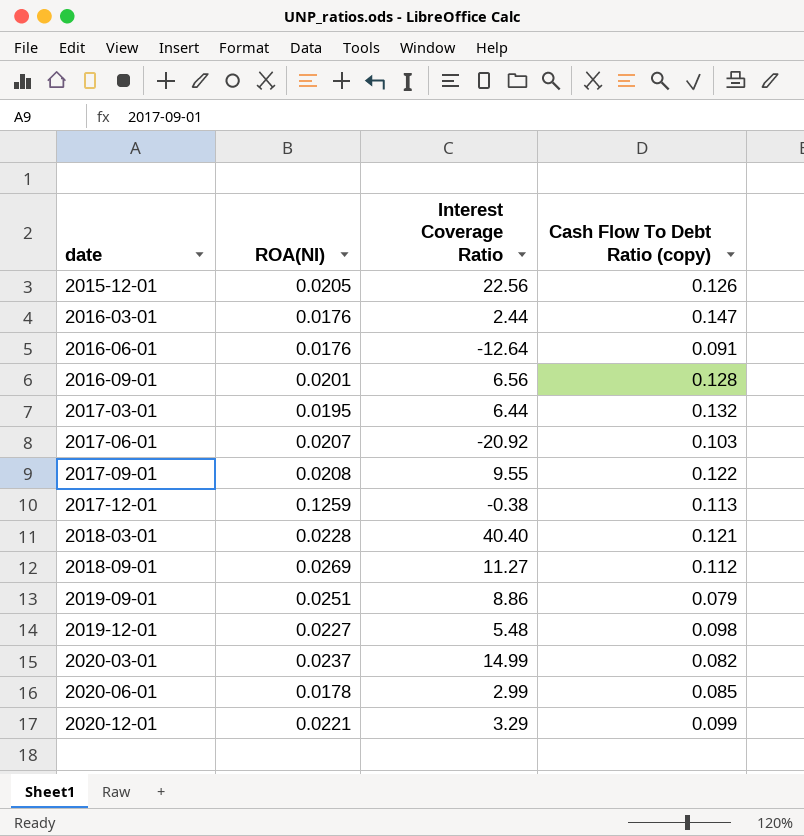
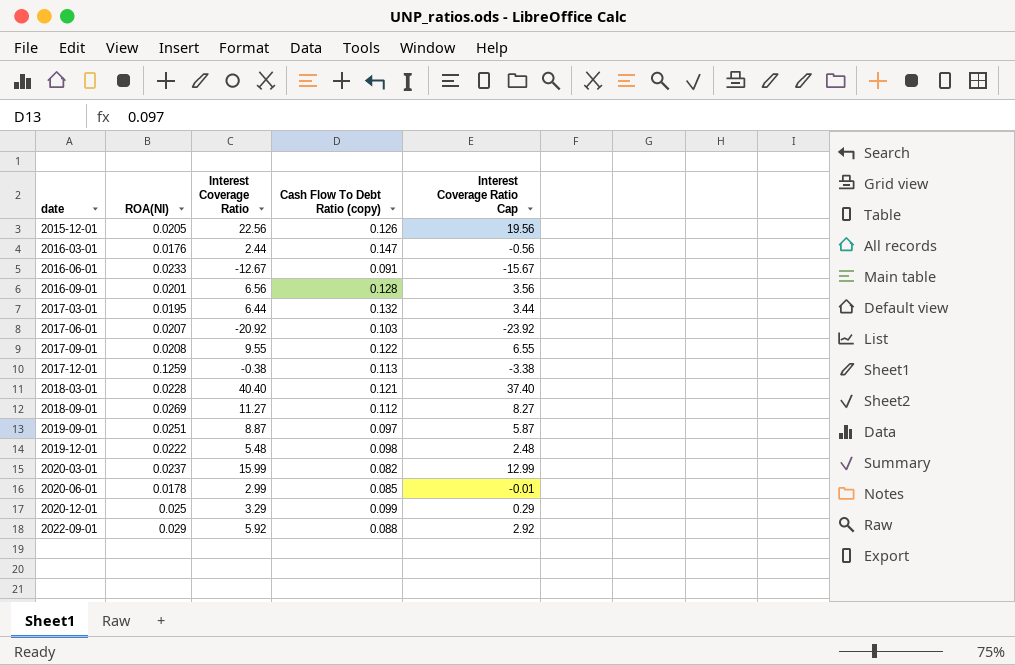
column Interest Coverage Ratio Cap | formula: none -> [Interest Coverage Ratio] - 3
2016-06-01 | ROA(NI): 0.0176 -> 0.0233
2016-06-01 | Interest Coverage Ratio: -12.64 -> -12.67
2019-09-01 | Interest Coverage Ratio: 8.86 -> 8.87
2019-09-01 | Cash Flow To Debt Ratio (copy): 0.079 -> 0.097
2019-12-01 | ROA(NI): 0.0227 -> 0.0222
2020-03-01 | Interest Coverage Ratio: 14.99 -> 15.99
2020-12-01 | ROA(NI): 0.0221 -> 0.025
row 2022-09-01: none -> 0.029 | 5.92 | 0.088 | 2.92

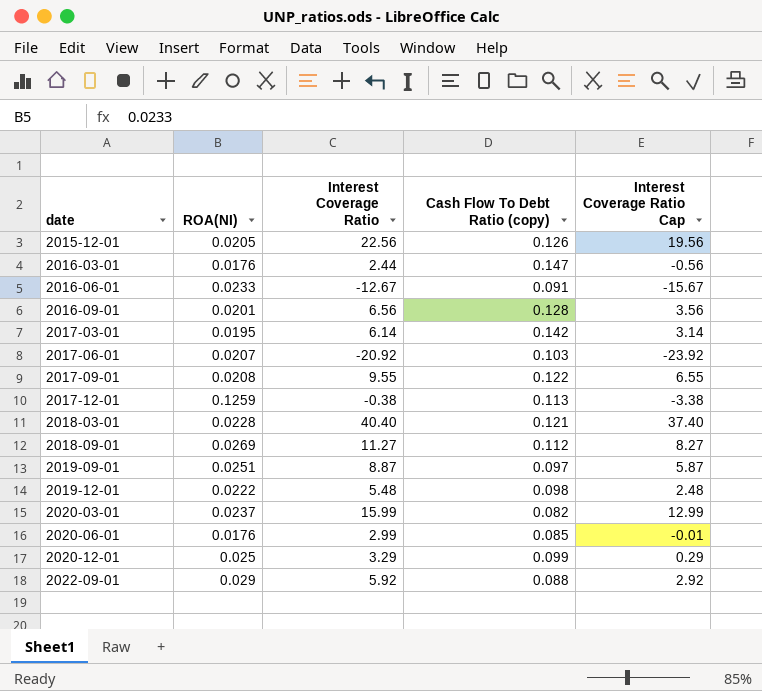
2017-03-01 | Interest Coverage Ratio: 6.44 -> 6.14
2017-03-01 | Cash Flow To Debt Ratio (copy): 0.132 -> 0.142
2017-03-01 | Interest Coverage Ratio Cap: 3.44 -> 3.14
2020-06-01 | ROA(NI): 0.0178 -> 0.0176

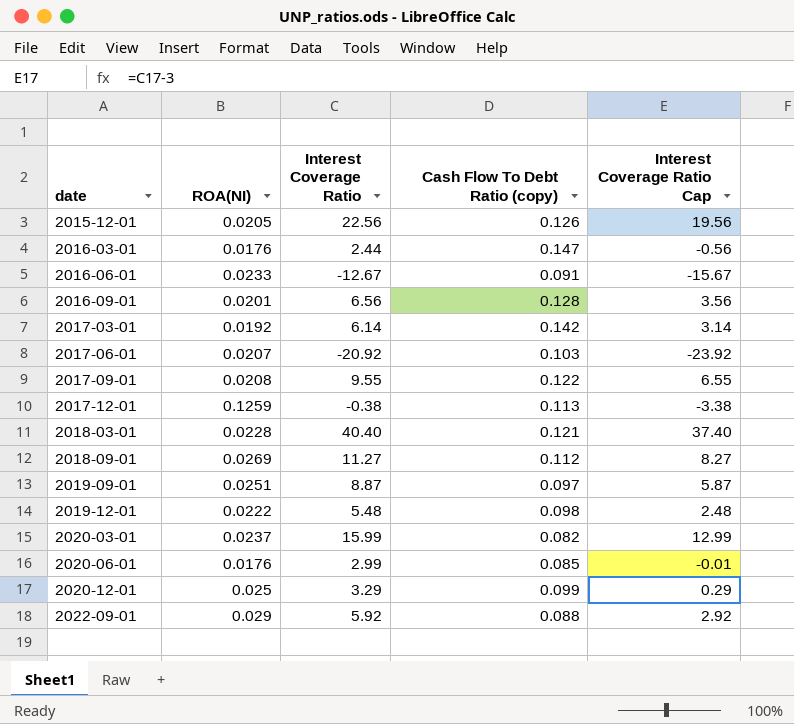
2017-03-01 | ROA(NI): 0.0195 -> 0.0192

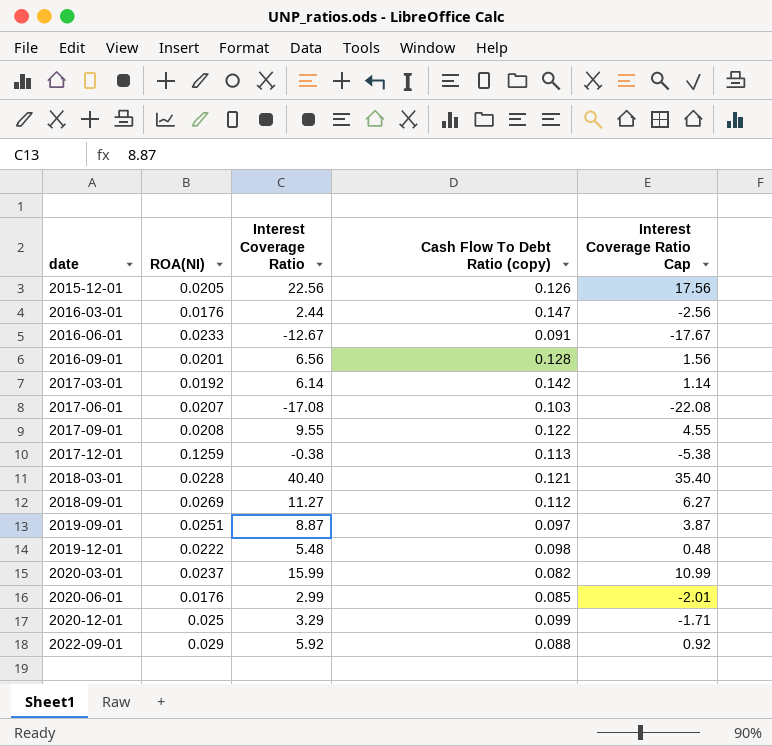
column Interest Coverage Ratio Cap | formula: [Interest Coverage Ratio] - 3 -> [Interest Coverage Ratio] - 5
2017-06-01 | Interest Coverage Ratio: -20.92 -> -17.08

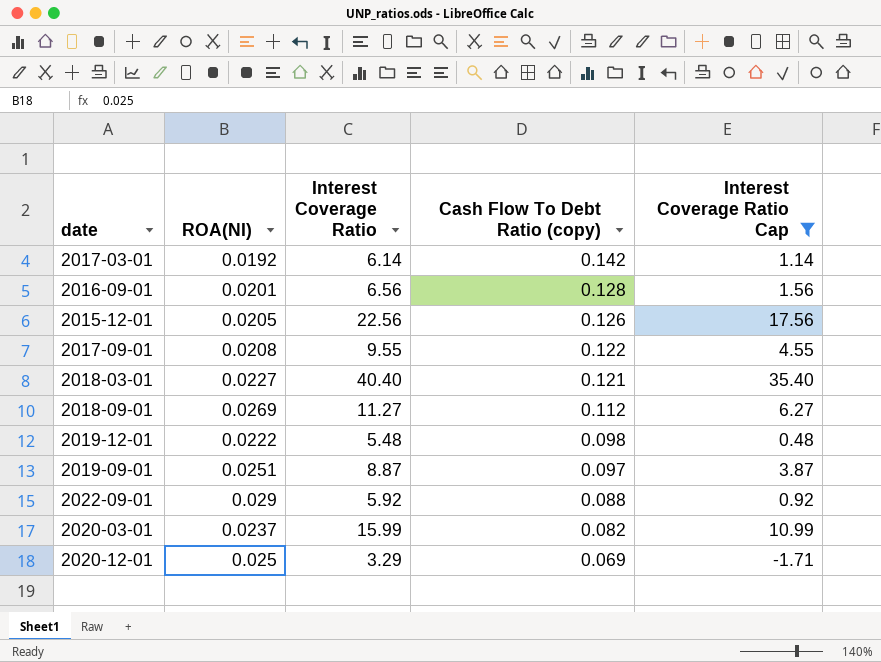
filter: none -> Interest Coverage Ratio Cap >= -1.71
row order: date ascending -> Cash Flow To Debt Ratio (copy) descending
2018-03-01 | ROA(NI): 0.0228 -> 0.0227
2020-12-01 | Cash Flow To Debt Ratio (copy): 0.099 -> 0.069

